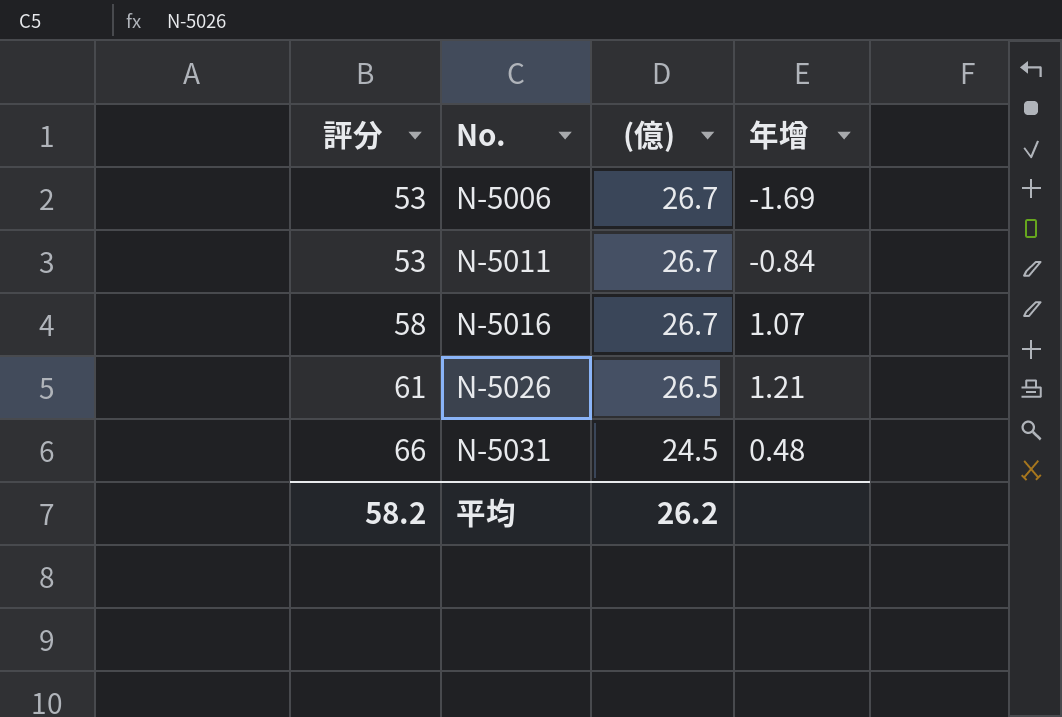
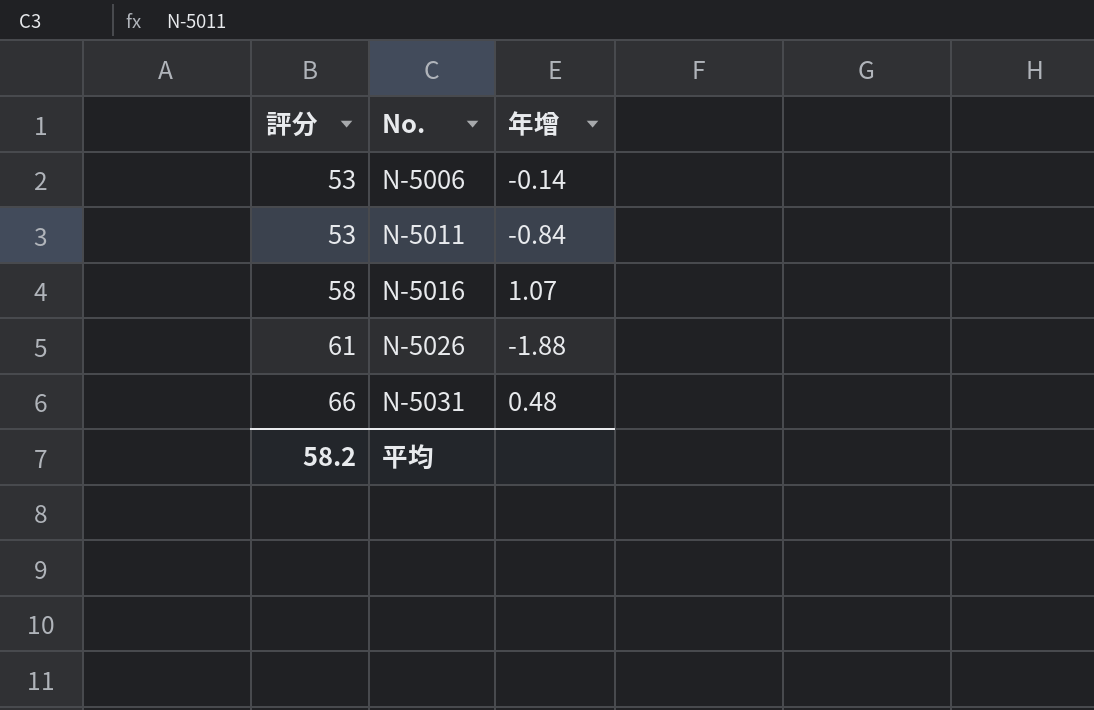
column (億) | position: 3 -> none
N-5006 | 年增: -1.69 -> -0.14
N-5026 | 年增: 1.21 -> -1.88

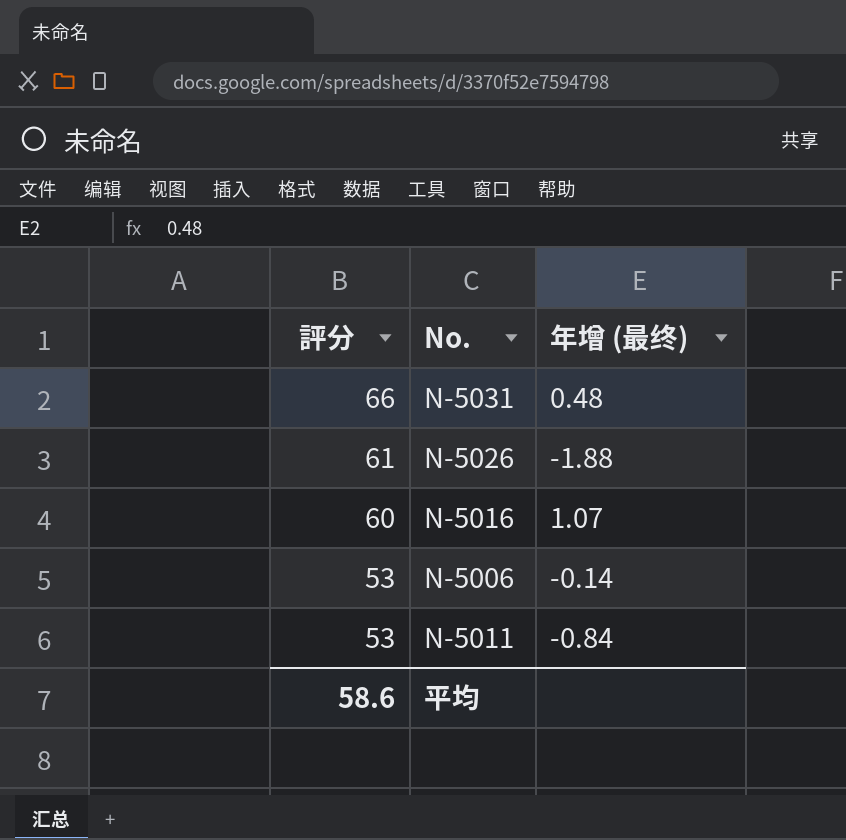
row order: 評分 ascending -> 評分 descending
column name: 年增 -> 年增 (最终)
N-5016 | 評分: 58 -> 60
平均 | 評分: 58.2 -> 58.6

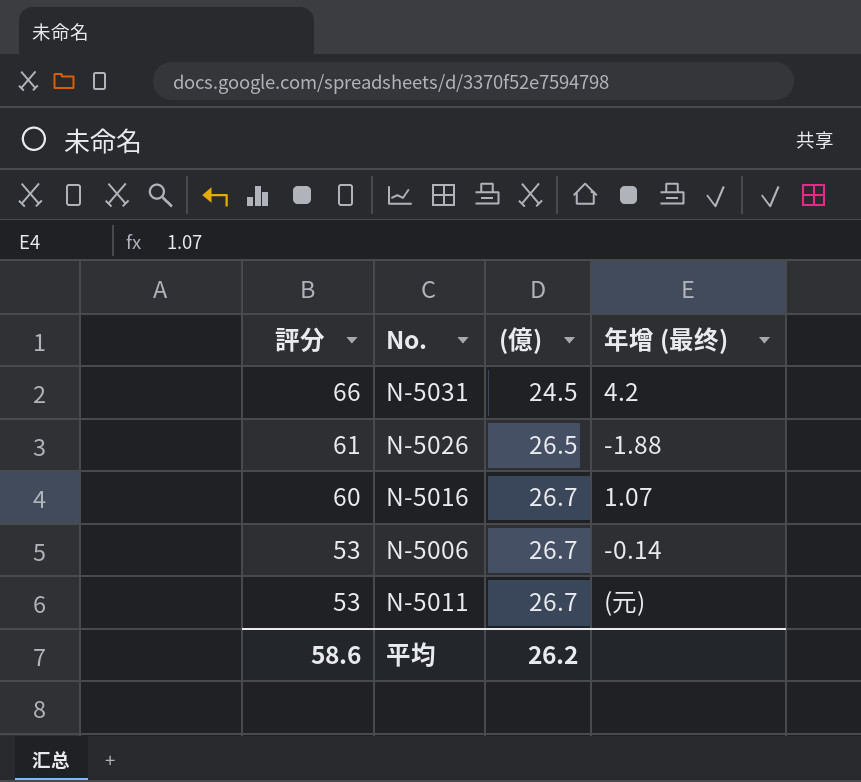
column (億) | position: none -> 3
N-5031 | 年增 (最终): 0.48 -> 4.2
N-5011 | 年增 (最终): -0.84 -> (元)

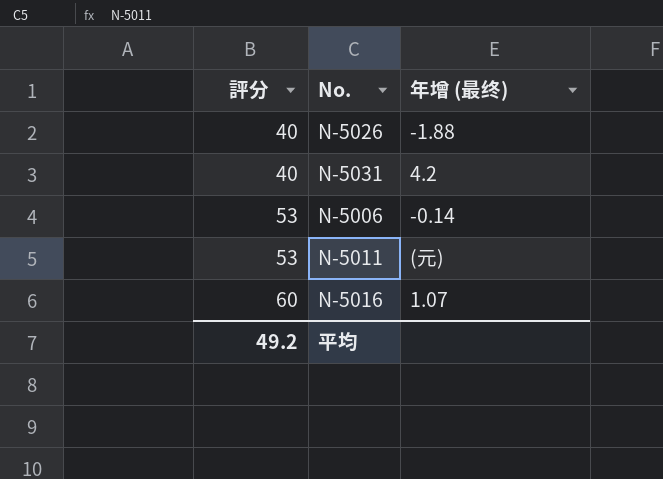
row order: 評分 descending -> 評分 ascending
column (億) | position: 3 -> none
N-5026 | 評分: 61 -> 40
N-5031 | 評分: 66 -> 40
平均 | 評分: 58.6 -> 49.2

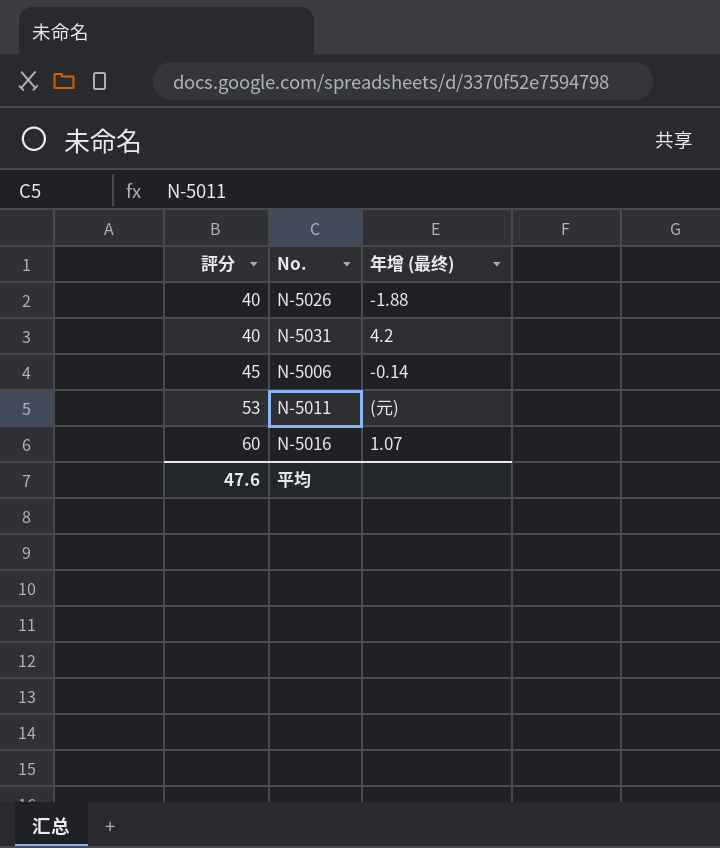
N-5006 | 評分: 53 -> 45
平均 | 評分: 49.2 -> 47.6

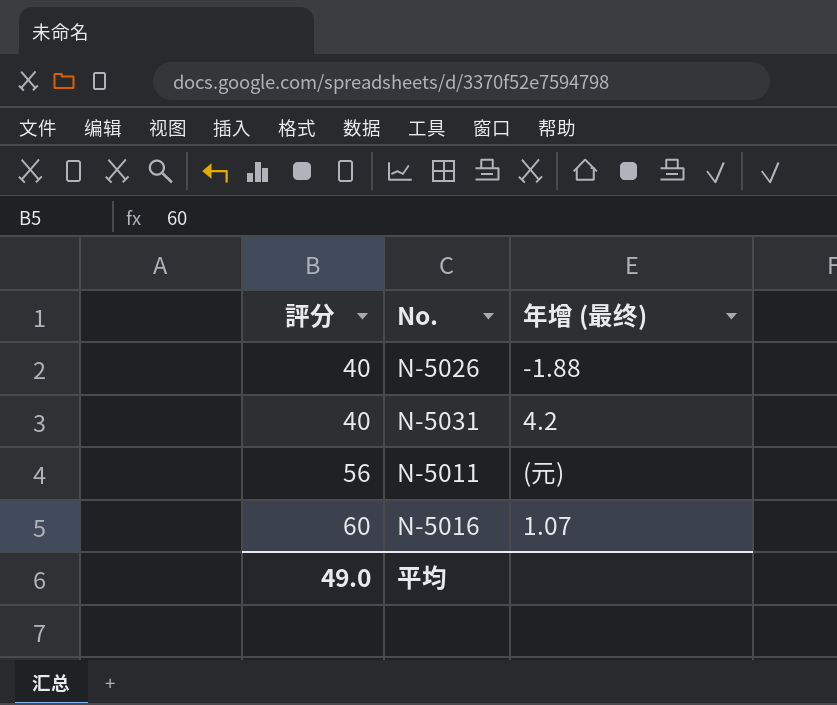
row N-5006: 45 | -0.14 -> none
N-5011 | 評分: 53 -> 56
平均 | 評分: 47.6 -> 49.0

